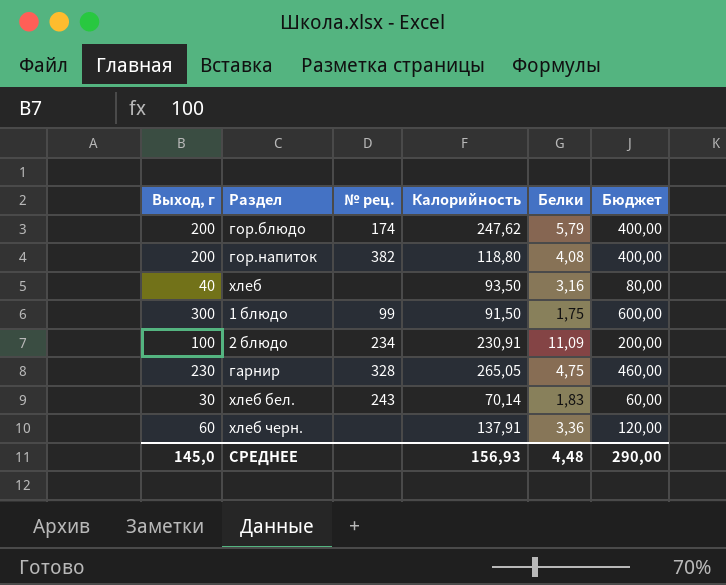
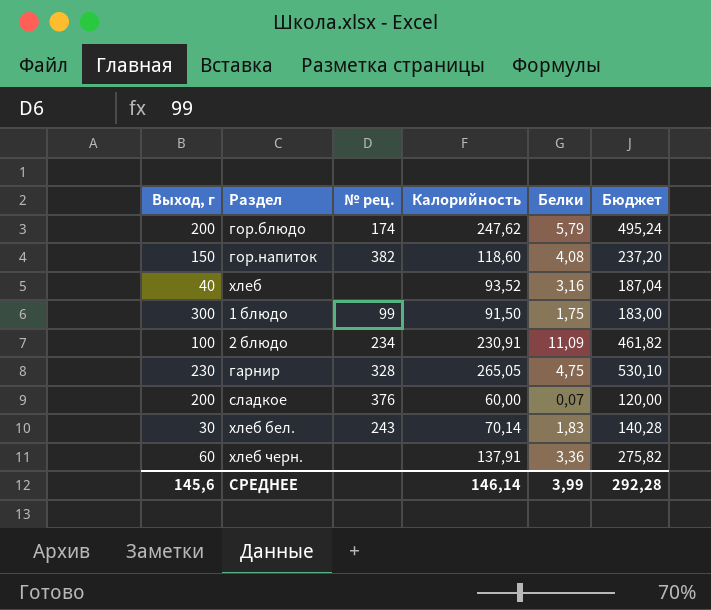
column Бюджет | formula: [Выход, г] * 2 -> [Калорийность] * 2
гор.напиток | Выход, г: 200 -> 150
гор.напиток | Калорийность: 118,80 -> 118,60
хлеб | Калорийность: 93,50 -> 93,52
row сладкое: none -> 200 | 376 | 60,00 | 0,07 | 120,00
СРЕДНЕЕ | Выход, г: 145,0 -> 145,6
СРЕДНЕЕ | Калорийность: 156,93 -> 146,14
СРЕДНЕЕ | Белки: 4,48 -> 3,99
СРЕДНЕЕ | Бюджет: 290,00 -> 292,28

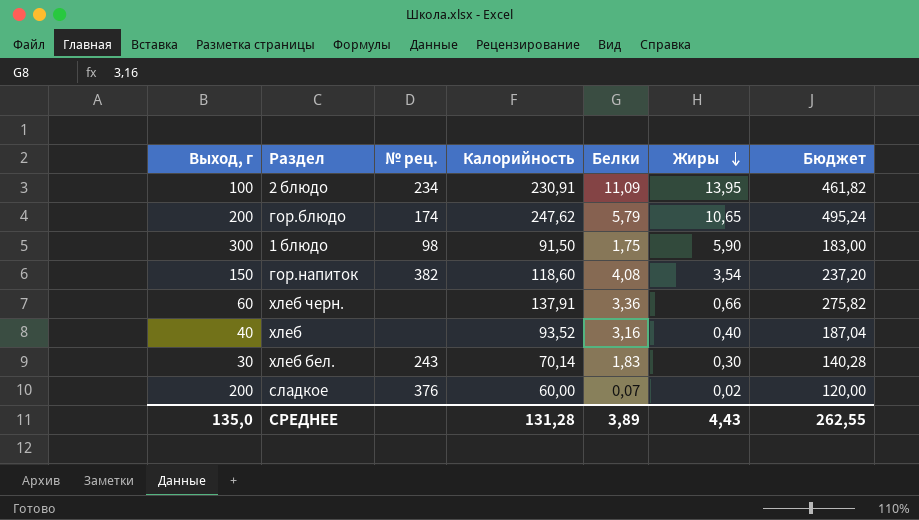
row order: none -> Жиры descending
column Жиры | position: none -> 6
row гарнир: 230 | 328 | 265,05 | 4,75 | 530,10 -> none
1 блюдо | № рец.: 99 -> 98
СРЕДНЕЕ | Выход, г: 145,6 -> 135,0
СРЕДНЕЕ | Калорийность: 146,14 -> 131,28
СРЕДНЕЕ | Белки: 3,99 -> 3,89
СРЕДНЕЕ | Бюджет: 292,28 -> 262,55

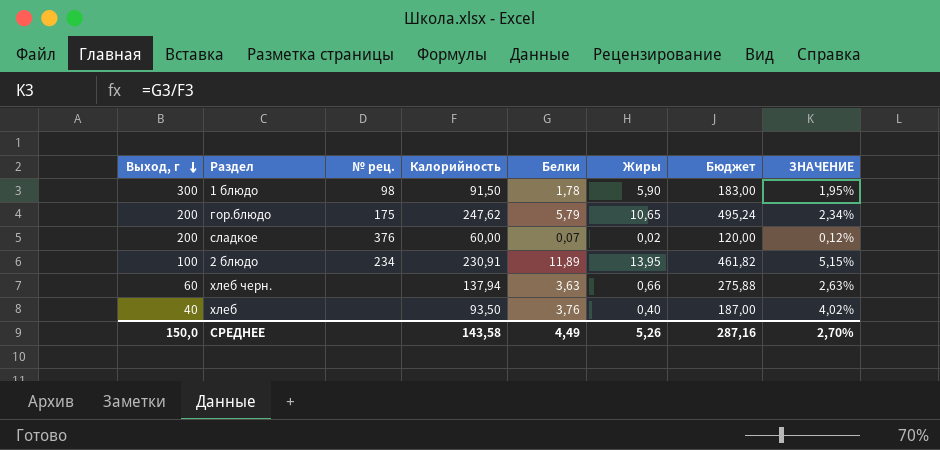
row order: Жиры descending -> Выход, г descending
column ЗНАЧЕНИЕ | formula: none -> [Белки] / [Калорийность]
row гор.напиток: 150 | 382 | 118,60 | 4,08 | 3,54 | 237,20 -> none
row хлеб бел.: 30 | 243 | 70,14 | 1,83 | 0,30 | 140,28 -> none
1 блюдо | Белки: 1,75 -> 1,78
гор.блюдо | № рец.: 174 -> 175
2 блюдо | Белки: 11,09 -> 11,89
хлеб черн. | Калорийность: 137,91 -> 137,94
хлеб черн. | Белки: 3,36 -> 3,63
хлеб черн. | Бюджет: 275,82 -> 275,88
хлеб | Калорийность: 93,52 -> 93,50
хлеб | Белки: 3,16 -> 3,76
хлеб | Бюджет: 187,04 -> 187,00
СРЕДНЕЕ | Выход, г: 135,0 -> 150,0
СРЕДНЕЕ | Калорийность: 131,28 -> 143,58
СРЕДНЕЕ | Белки: 3,89 -> 4,49
СРЕДНЕЕ | Жиры: 4,43 -> 5,26
СРЕДНЕЕ | Бюджет: 262,55 -> 287,16

